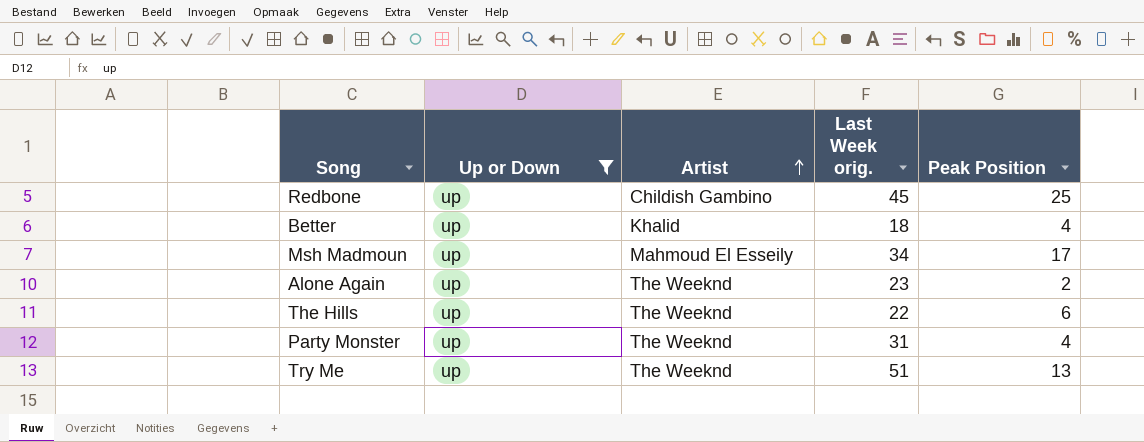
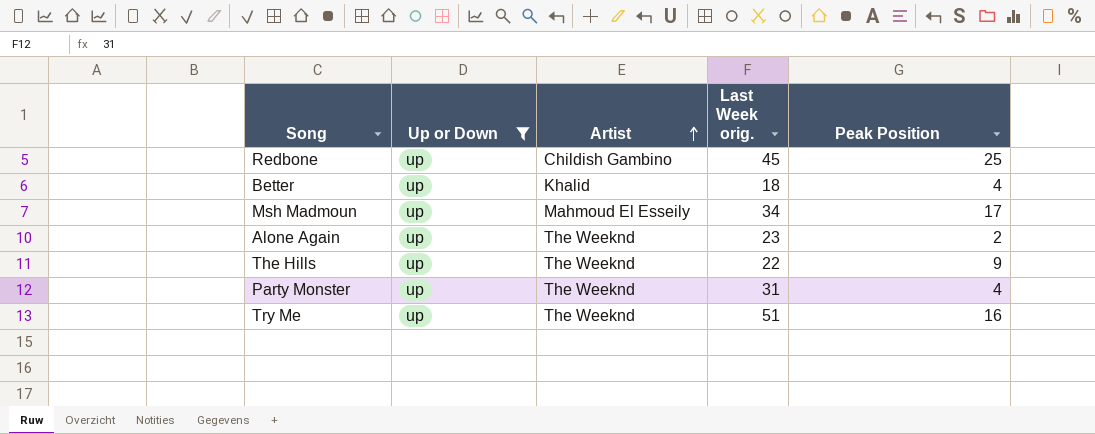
The Hills | Peak Position: 6 -> 9
Try Me | Peak Position: 13 -> 16

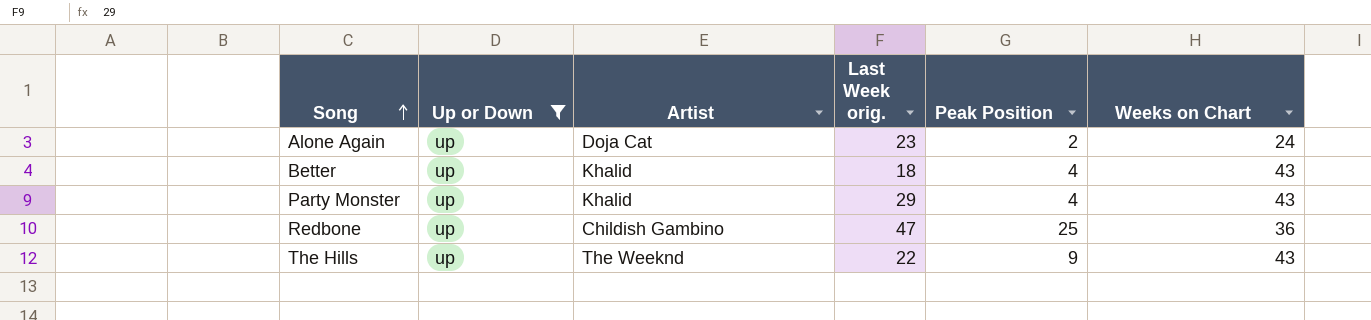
row order: Artist ascending -> Song ascending
column Weeks on Chart | position: none -> 6
row Msh Madmoun: up | Mahmoud El Esseily | 34 | 17 -> none
row Try Me: up | The Weeknd | 51 | 16 -> none
Alone Again | Artist: The Weeknd -> Doja Cat
Party Monster | Artist: The Weeknd -> Khalid
Party Monster | Last Week orig.: 31 -> 29
Redbone | Last Week orig.: 45 -> 47

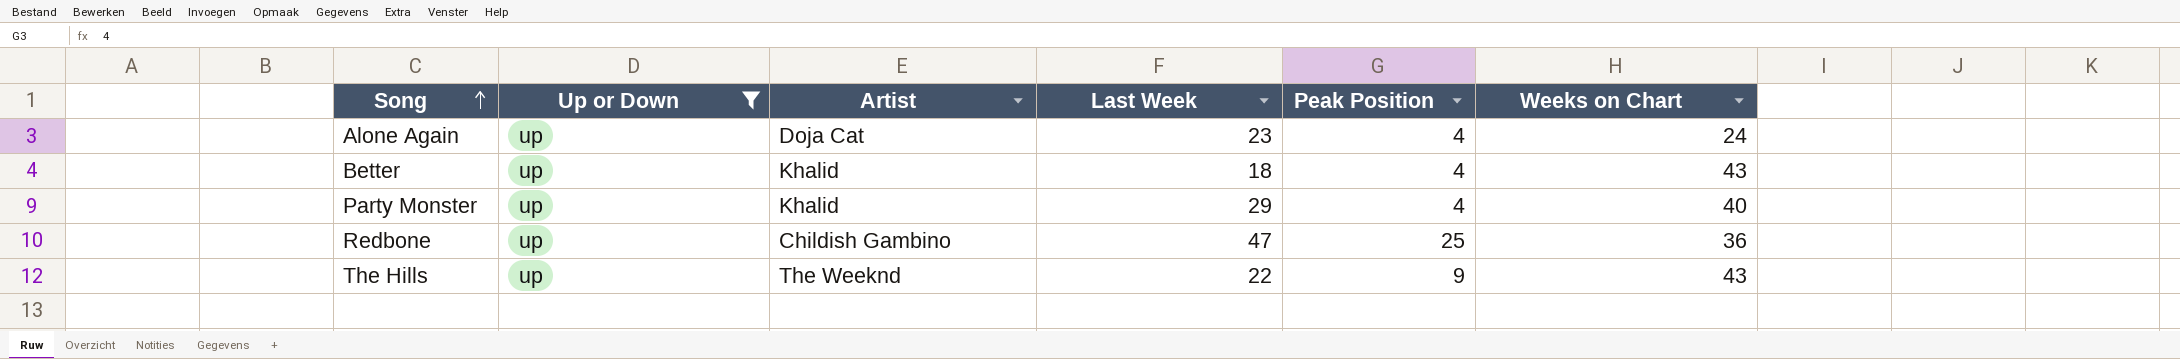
column name: Last Week orig. -> Last Week
Alone Again | Peak Position: 2 -> 4
Party Monster | Weeks on Chart: 43 -> 40

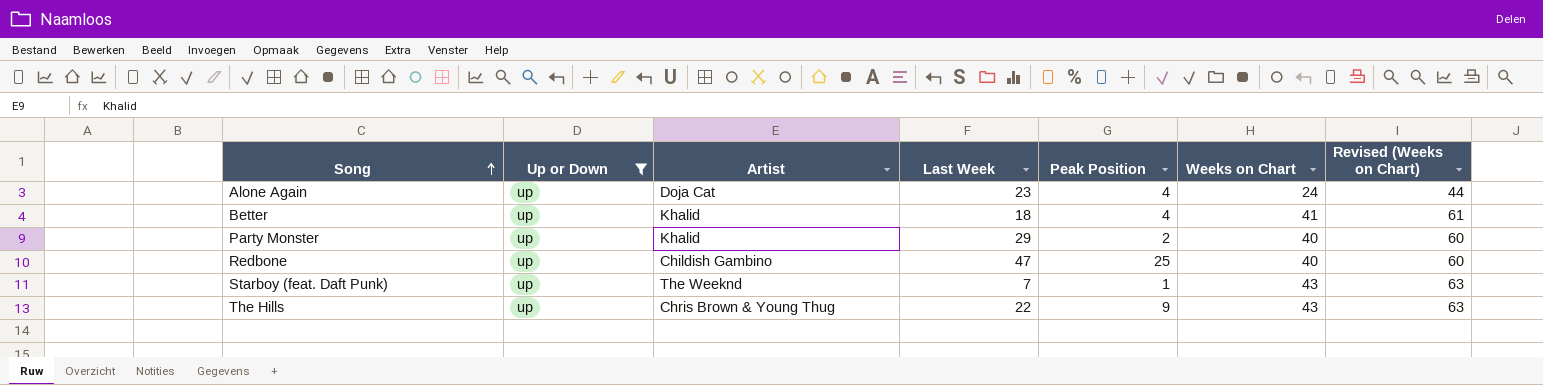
column Revised (Weeks on Chart) | formula: none -> [Weeks on Chart] + 20
Better | Weeks on Chart: 43 -> 41
Party Monster | Peak Position: 4 -> 2
Redbone | Weeks on Chart: 36 -> 40
row Starboy (feat. Daft Punk): none -> up | The Weeknd | 7 | 1 | 43 | 63
The Hills | Artist: The Weeknd -> Chris Brown & Young Thug

